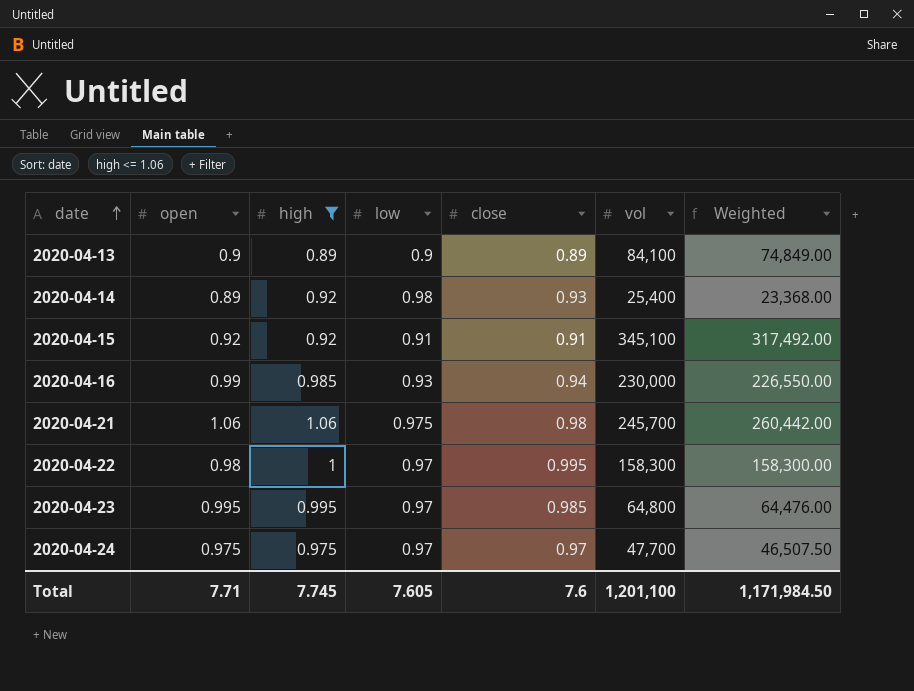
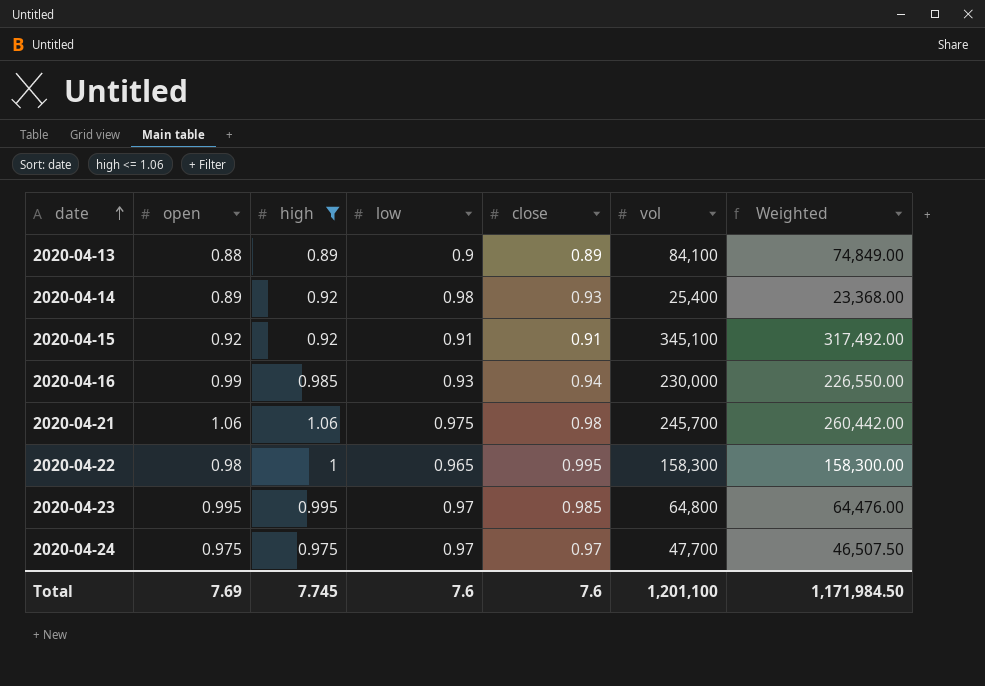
2020-04-13 | open: 0.9 -> 0.88
2020-04-22 | low: 0.97 -> 0.965
Total | open: 7.71 -> 7.69
Total | low: 7.605 -> 7.6

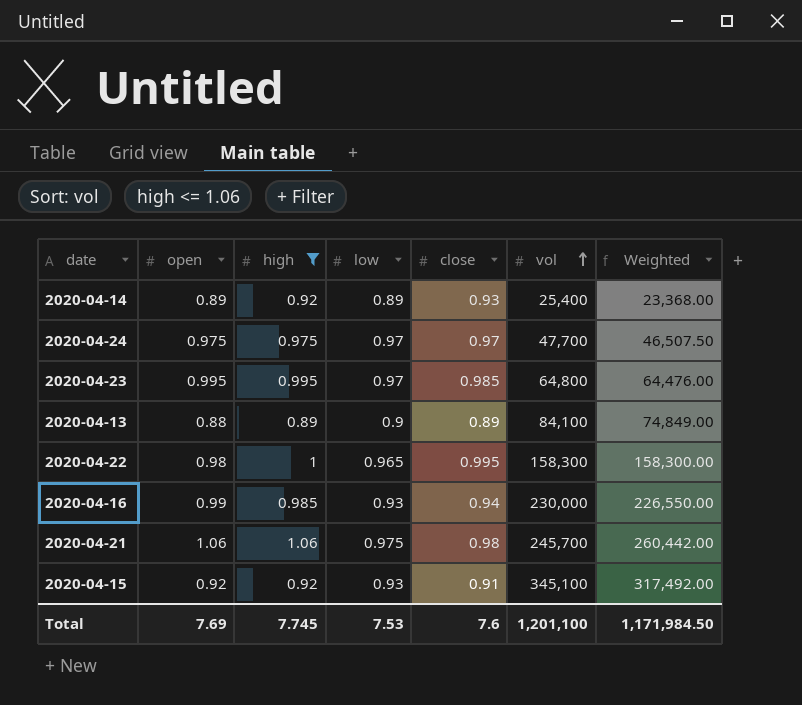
row order: date ascending -> vol ascending
2020-04-14 | low: 0.98 -> 0.89
2020-04-15 | low: 0.91 -> 0.93
Total | low: 7.6 -> 7.53

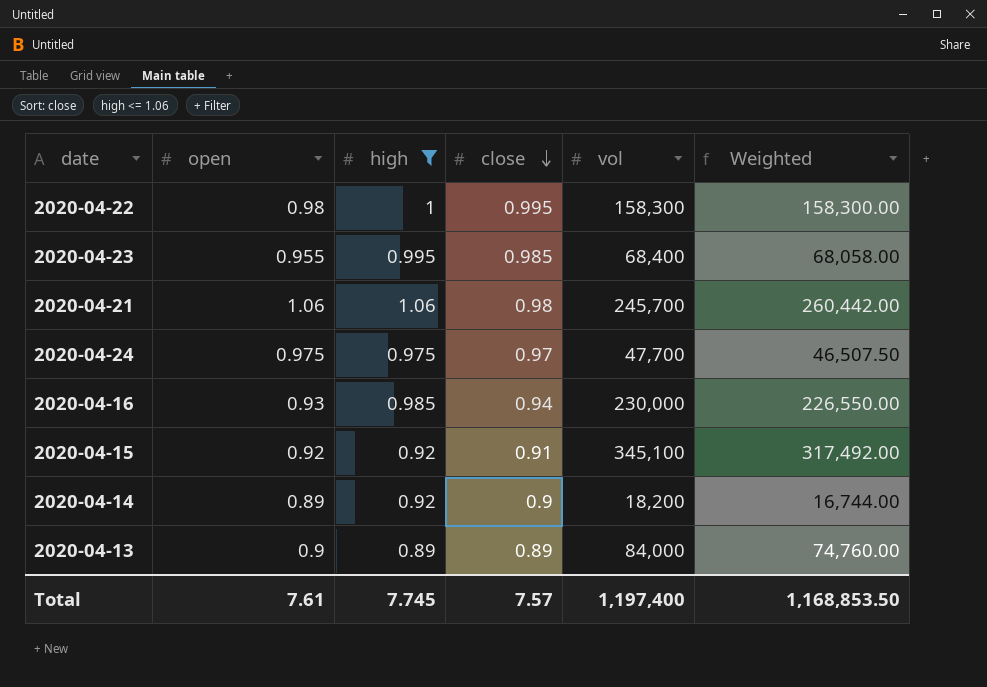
row order: vol ascending -> close descending
column low | position: 4 -> none
2020-04-23 | open: 0.995 -> 0.955
2020-04-23 | vol: 64,800 -> 68,400
2020-04-23 | Weighted: 64,476.00 -> 68,058.00
2020-04-16 | open: 0.99 -> 0.93
2020-04-14 | close: 0.93 -> 0.9
2020-04-14 | vol: 25,400 -> 18,200
2020-04-14 | Weighted: 23,368.00 -> 16,744.00
2020-04-13 | open: 0.88 -> 0.9
2020-04-13 | vol: 84,100 -> 84,000
2020-04-13 | Weighted: 74,849.00 -> 74,760.00
Total | open: 7.69 -> 7.61
Total | close: 7.6 -> 7.57
Total | vol: 1,201,100 -> 1,197,400
Total | Weighted: 1,171,984.50 -> 1,168,853.50

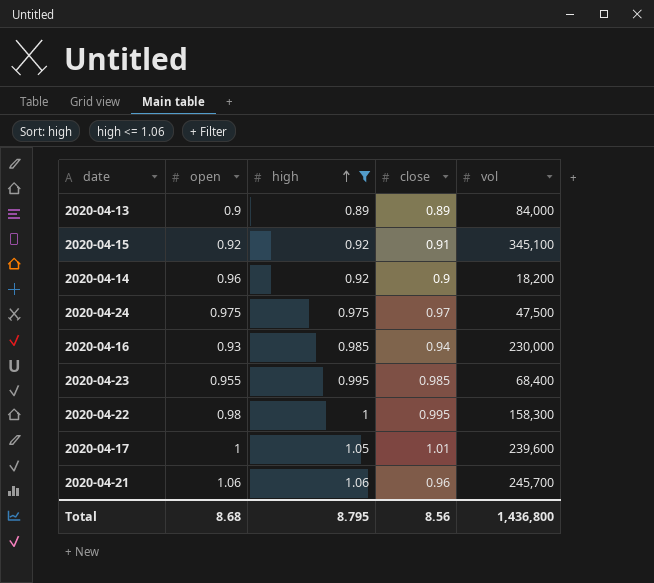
row order: close descending -> high ascending
column Weighted | formula: [high] * [vol] -> none
2020-04-14 | open: 0.89 -> 0.96
2020-04-24 | vol: 47,700 -> 47,500
row 2020-04-17: none -> 1 | 1.05 | 1.01 | 239,600
2020-04-21 | close: 0.98 -> 0.96
Total | open: 7.61 -> 8.68
Total | high: 7.745 -> 8.795
Total | close: 7.57 -> 8.56
Total | vol: 1,197,400 -> 1,436,800

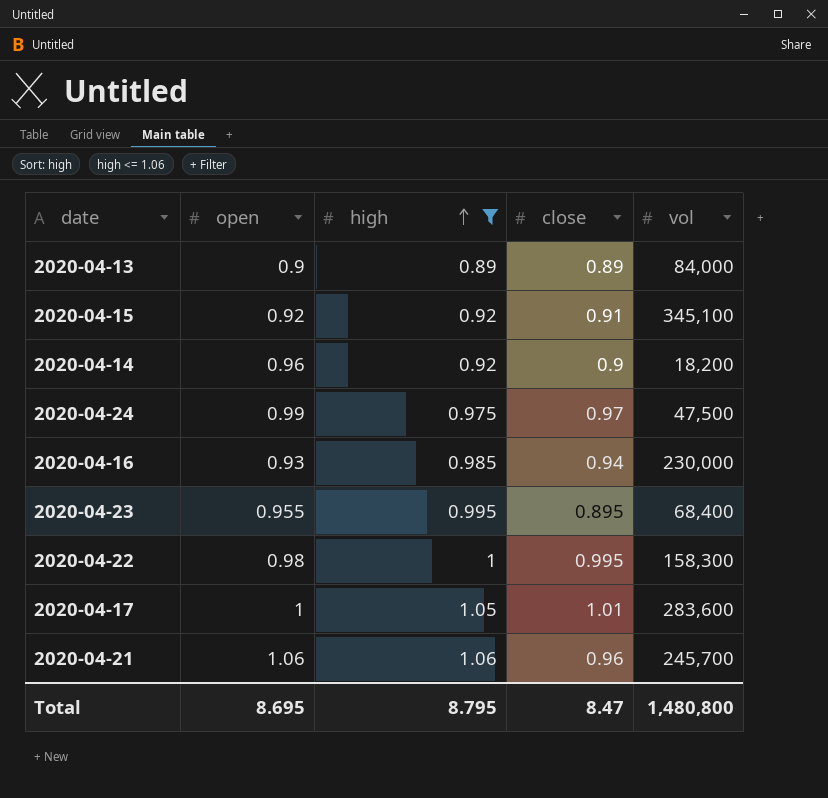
2020-04-24 | open: 0.975 -> 0.99
2020-04-23 | close: 0.985 -> 0.895
2020-04-17 | vol: 239,600 -> 283,600
Total | open: 8.68 -> 8.695
Total | close: 8.56 -> 8.47
Total | vol: 1,436,800 -> 1,480,800

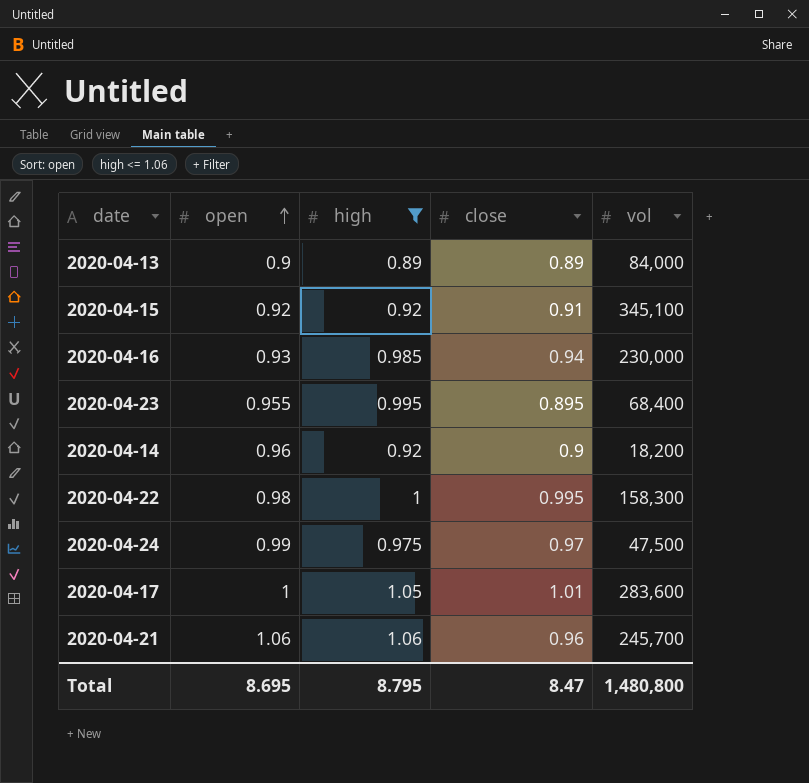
row order: high ascending -> open ascending

